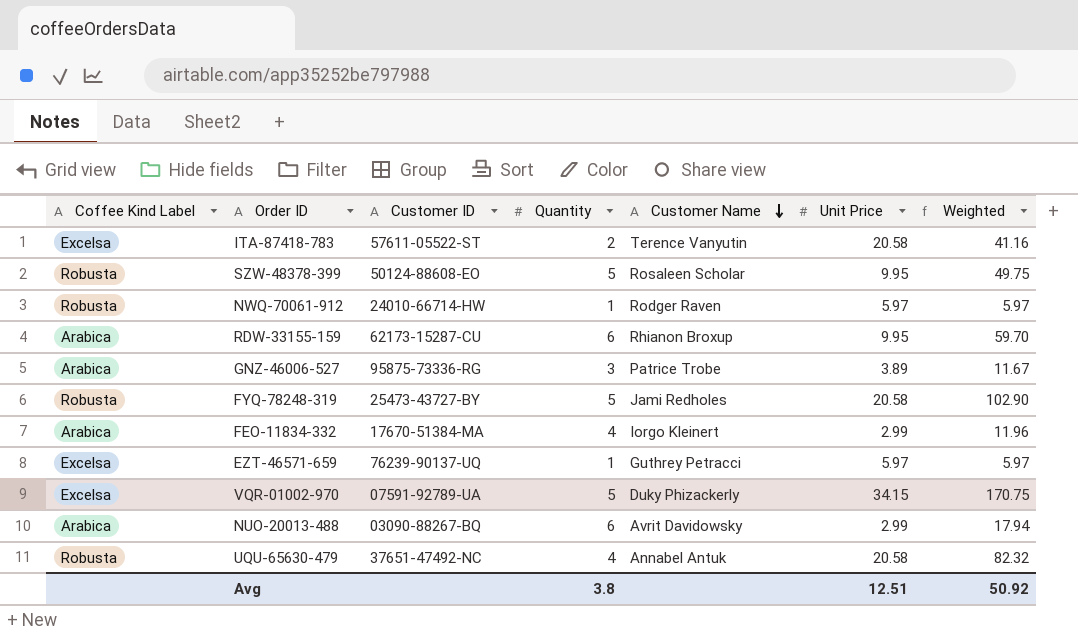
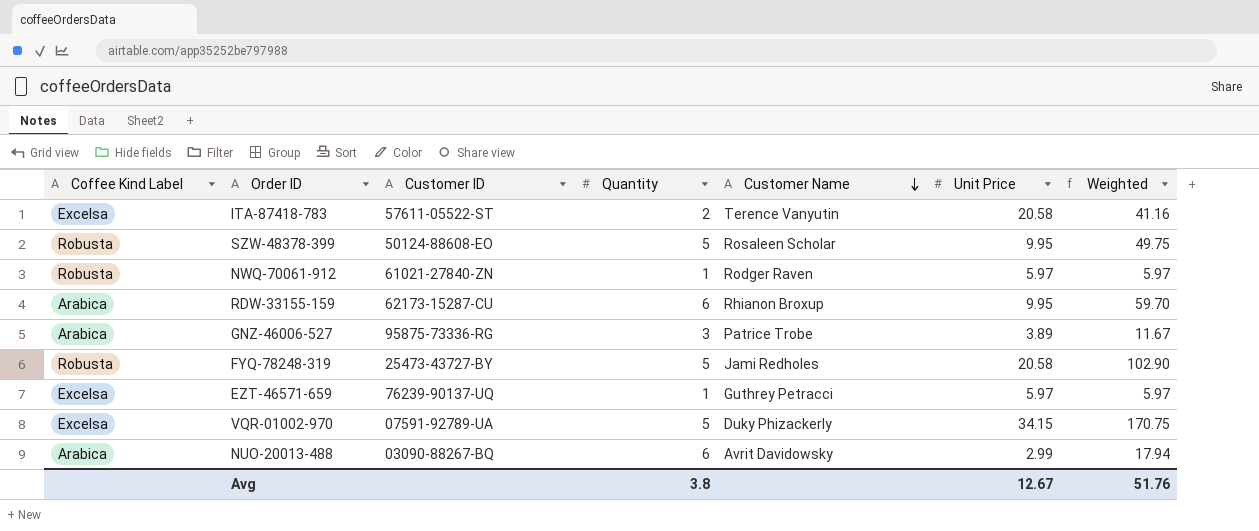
row FEO-11834-332: Arabica | 17670-51384-MA | 4 | Iorgo Kleinert | 2.99 | 11.96 -> none
row UQU-65630-479: Robusta | 37651-47492-NC | 4 | Annabel Antuk | 20.58 | 82.32 -> none
NWQ-70061-912 | Customer ID: 24010-66714-HW -> 61021-27840-ZN
Avg | Unit Price: 12.51 -> 12.67
Avg | Weighted: 50.92 -> 51.76

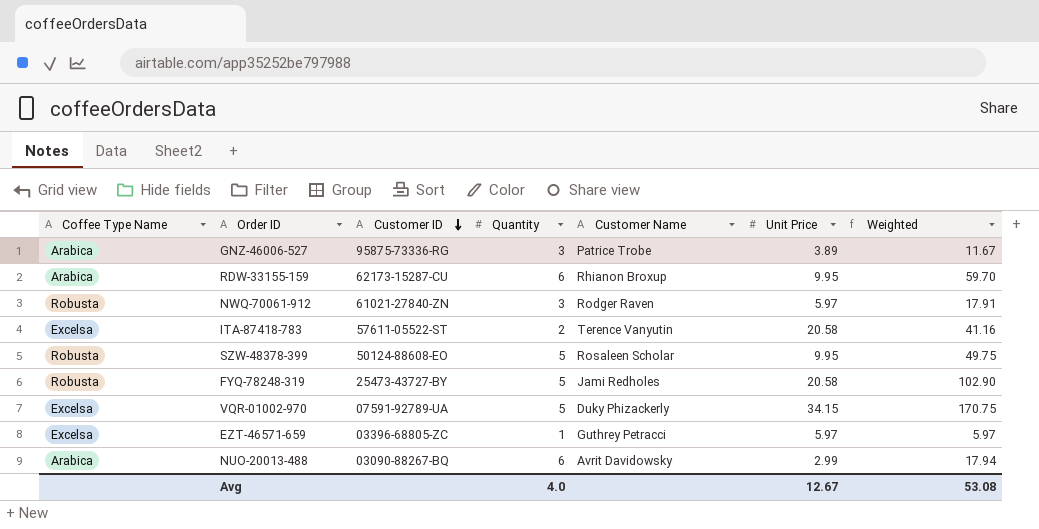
row order: Customer Name descending -> Customer ID descending
column name: Coffee Kind Label -> Coffee Type Name
NWQ-70061-912 | Quantity: 1 -> 3
NWQ-70061-912 | Weighted: 5.97 -> 17.91
EZT-46571-659 | Customer ID: 76239-90137-UQ -> 03396-68805-ZC
Avg | Quantity: 3.8 -> 4.0
Avg | Weighted: 51.76 -> 53.08

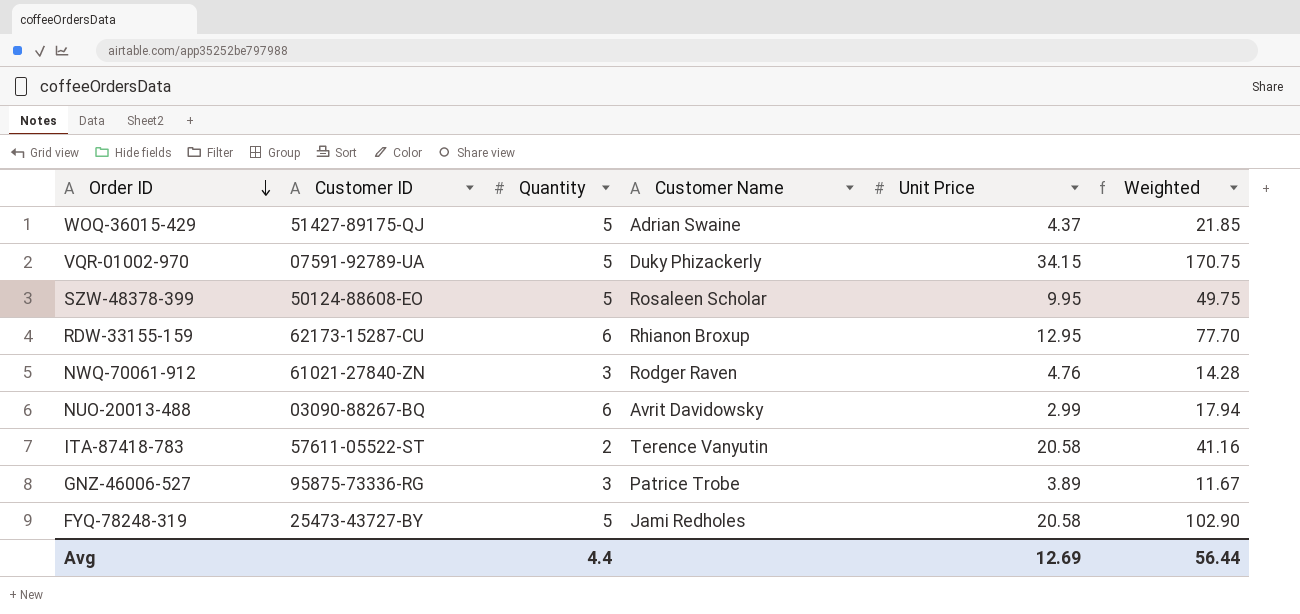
row order: Customer ID descending -> Order ID descending
column Coffee Type Name | position: 1 -> none
row EZT-46571-659: Excelsa | 03396-68805-ZC | 1 | Guthrey Petracci | 5.97 | 5.97 -> none
row WOQ-36015-429: none -> 51427-89175-QJ | 5 | Adrian Swaine | 4.37 | 21.85
RDW-33155-159 | Unit Price: 9.95 -> 12.95
RDW-33155-159 | Weighted: 59.70 -> 77.70
NWQ-70061-912 | Unit Price: 5.97 -> 4.76
NWQ-70061-912 | Weighted: 17.91 -> 14.28
Avg | Quantity: 4.0 -> 4.4
Avg | Unit Price: 12.67 -> 12.69
Avg | Weighted: 53.08 -> 56.44

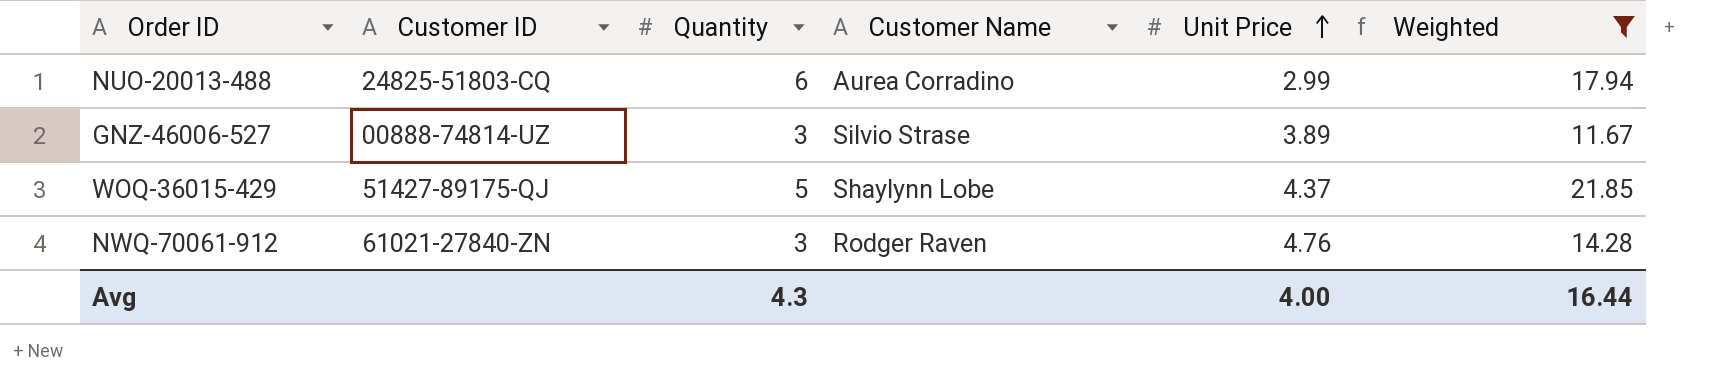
filter: none -> Weighted <= 21.85
row order: Order ID descending -> Unit Price ascending
NUO-20013-488 | Customer ID: 03090-88267-BQ -> 24825-51803-CQ
NUO-20013-488 | Customer Name: Avrit Davidowsky -> Aurea Corradino
GNZ-46006-527 | Customer ID: 95875-73336-RG -> 00888-74814-UZ
GNZ-46006-527 | Customer Name: Patrice Trobe -> Silvio Strase
WOQ-36015-429 | Customer Name: Adrian Swaine -> Shaylynn Lobe
Avg | Quantity: 4.4 -> 4.3
Avg | Unit Price: 12.69 -> 4.00
Avg | Weighted: 56.44 -> 16.44

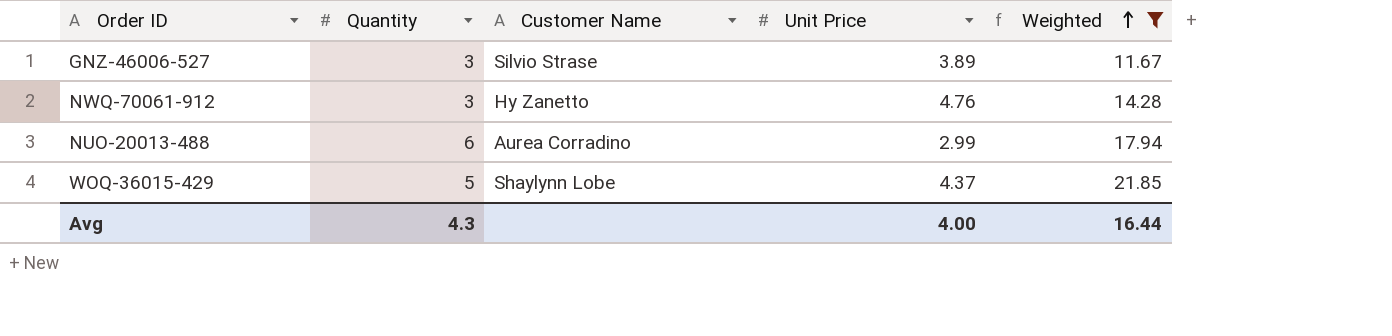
row order: Unit Price ascending -> Weighted ascending
column Customer ID | position: 2 -> none
NWQ-70061-912 | Customer Name: Rodger Raven -> Hy Zanetto

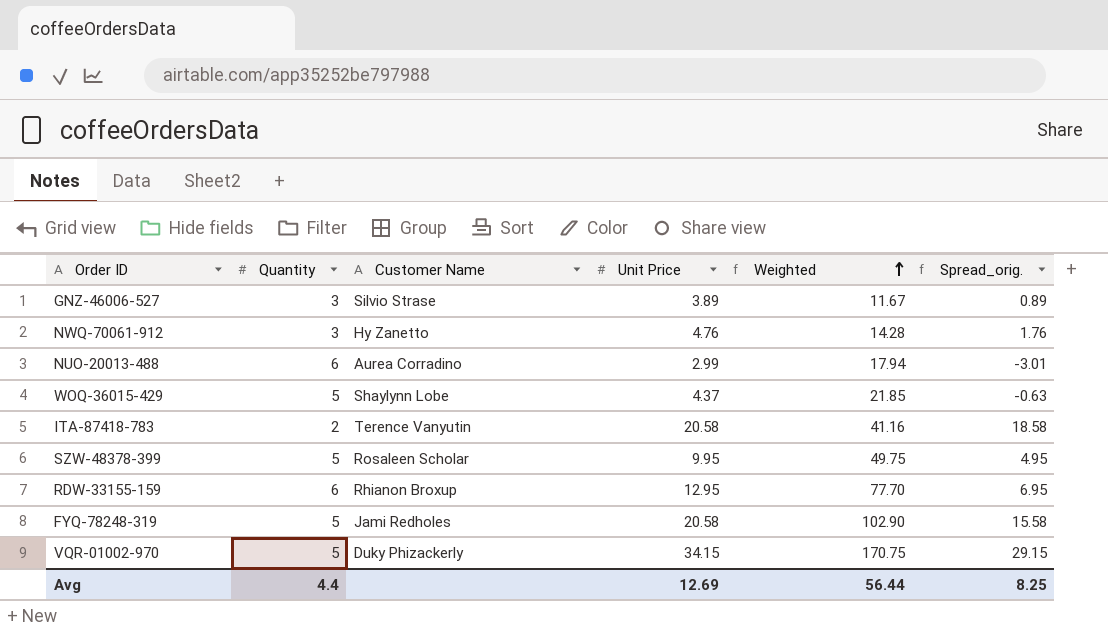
filter: Weighted <= 21.85 -> none
column Spread_orig. | formula: none -> [Unit Price] - [Quantity]
Avg | Quantity: 4.3 -> 4.4
Avg | Unit Price: 4.00 -> 12.69
Avg | Weighted: 16.44 -> 56.44

